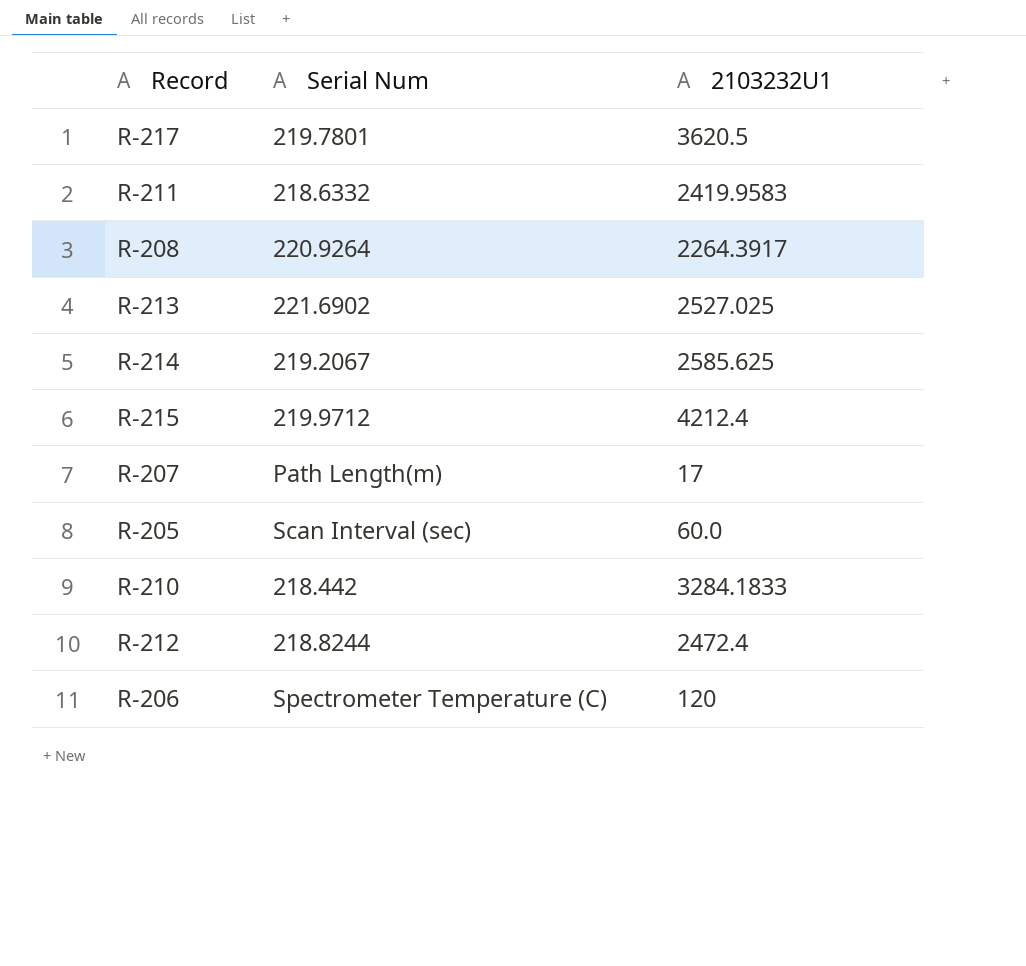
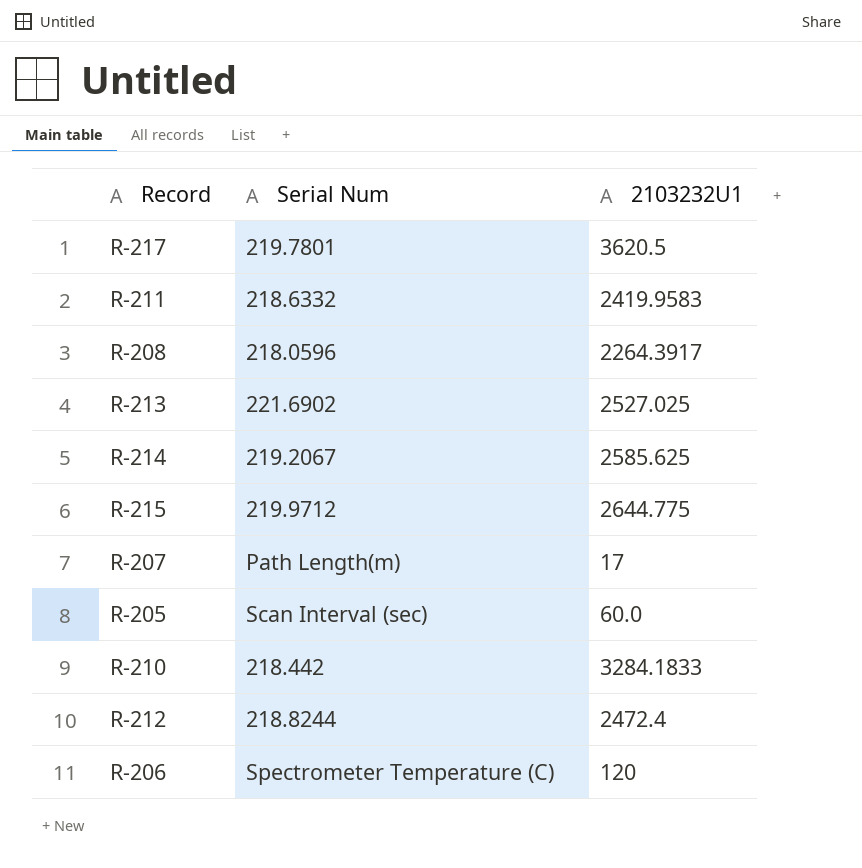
R-208 | Serial Num: 220.9264 -> 218.0596
R-215 | 2103232U1: 4212.4 -> 2644.775

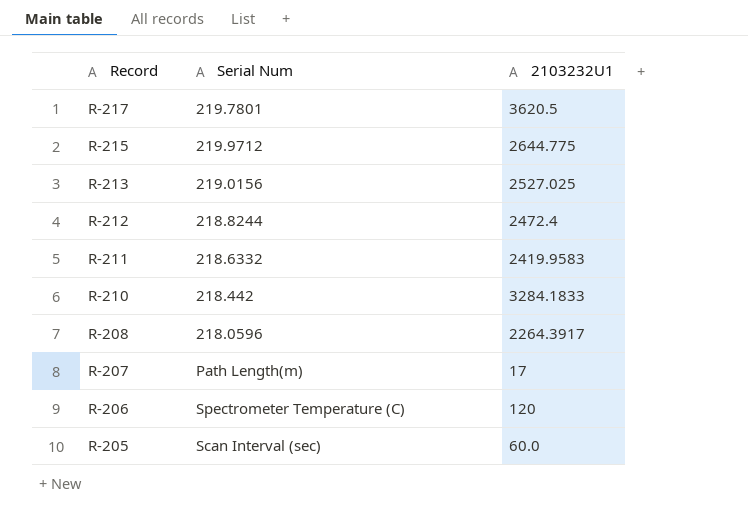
row order: none -> Record descending
row R-214: 219.2067 | 2585.625 -> none
R-213 | Serial Num: 221.6902 -> 219.0156

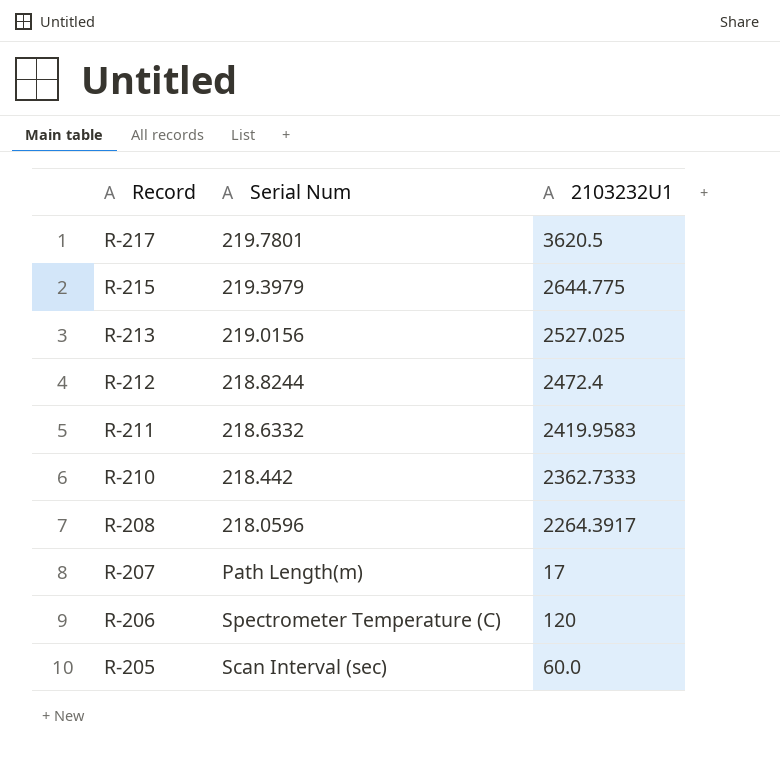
R-215 | Serial Num: 219.9712 -> 219.3979
R-210 | 2103232U1: 3284.1833 -> 2362.7333

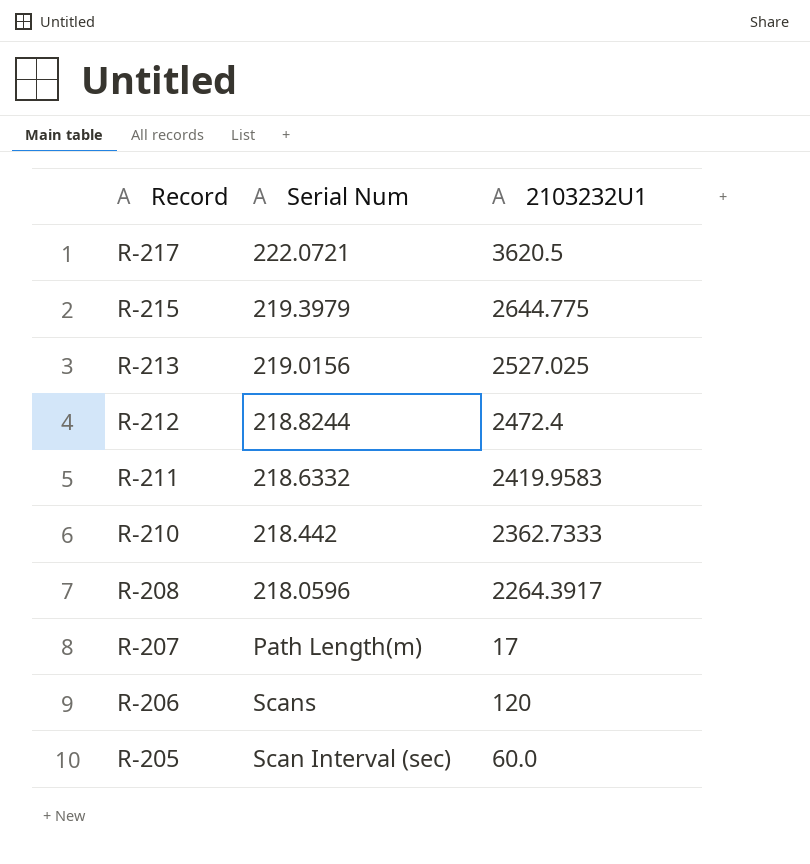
R-217 | Serial Num: 219.7801 -> 222.0721
R-206 | Serial Num: Spectrometer Temperature (C) -> Scans

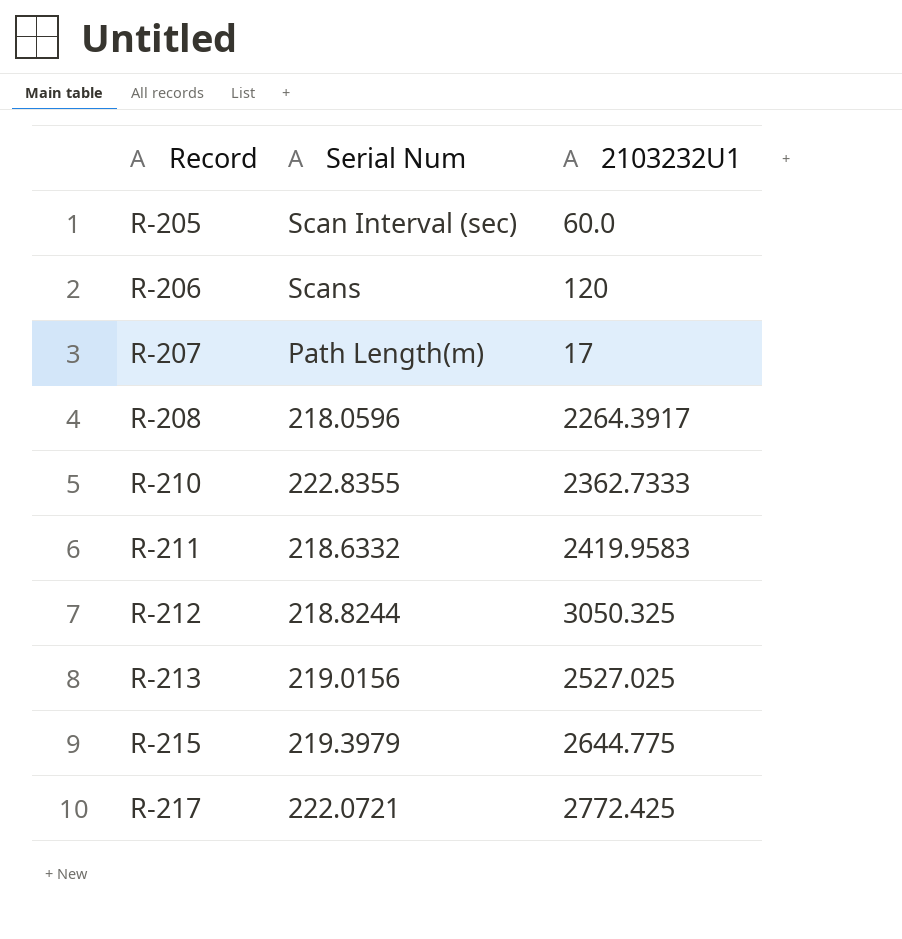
row order: Record descending -> Record ascending
R-210 | Serial Num: 218.442 -> 222.8355
R-212 | 2103232U1: 2472.4 -> 3050.325
R-217 | 2103232U1: 3620.5 -> 2772.425

